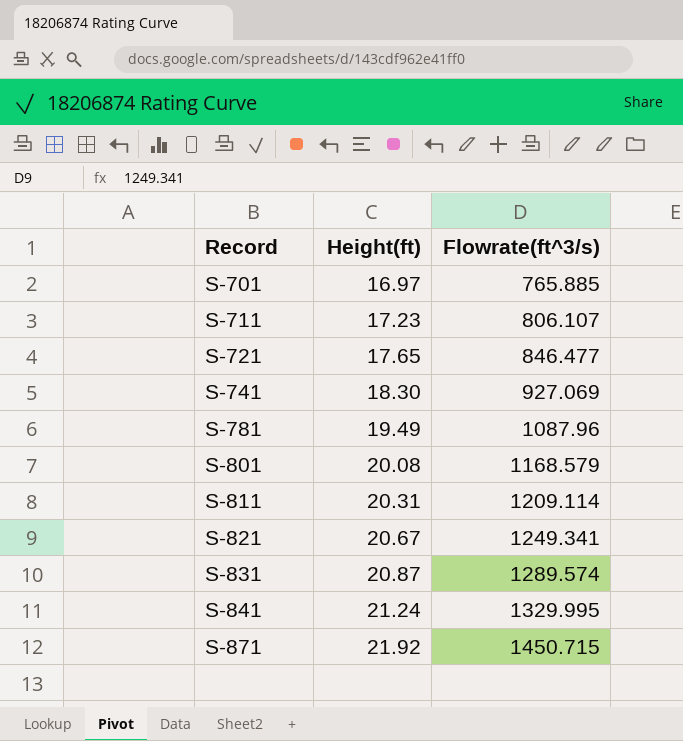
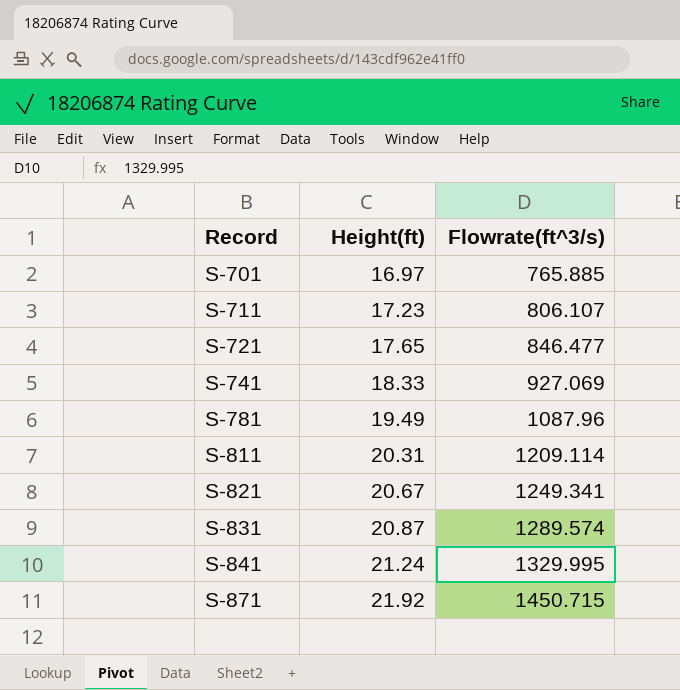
row S-801: 20.08 | 1168.579 -> none
S-741 | Height(ft): 18.30 -> 18.33

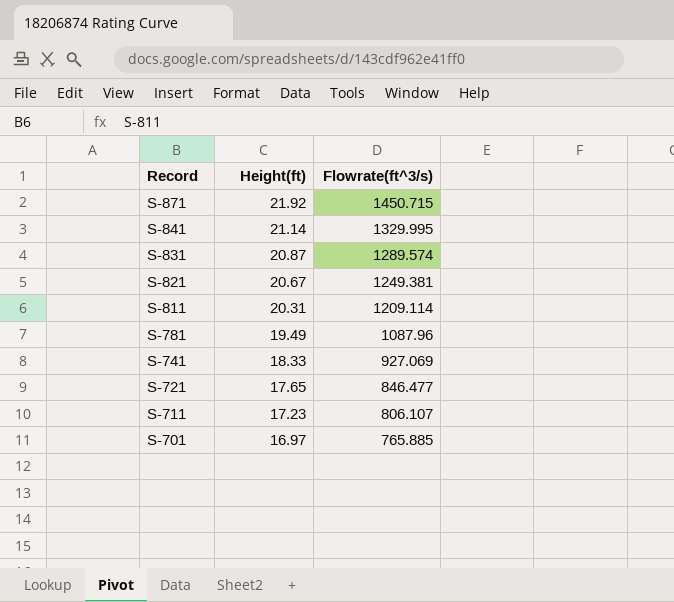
row order: Record ascending -> Record descending
S-841 | Height(ft): 21.24 -> 21.14
S-821 | Flowrate(ft^3/s): 1249.341 -> 1249.381

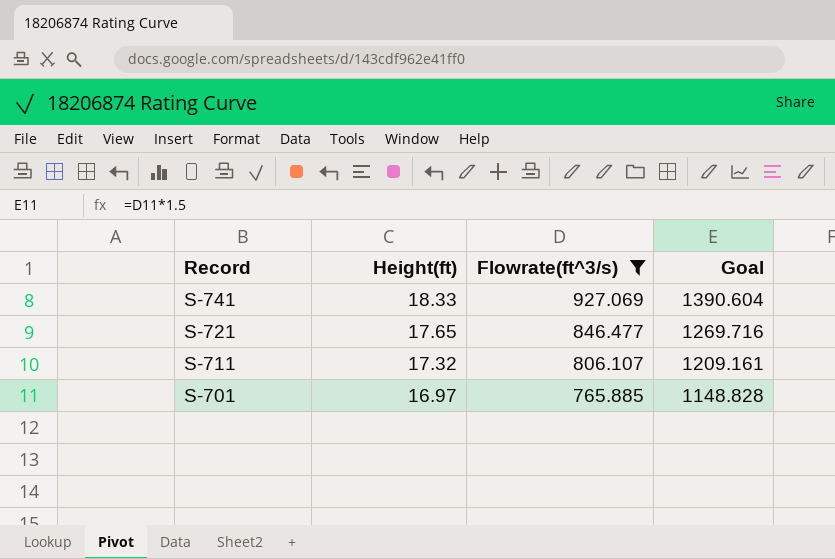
filter: none -> Flowrate(ft^3/s) <= 927.069
column Goal | formula: none -> [Flowrate(ft^3/s)] * 1.5
S-711 | Height(ft): 17.23 -> 17.32

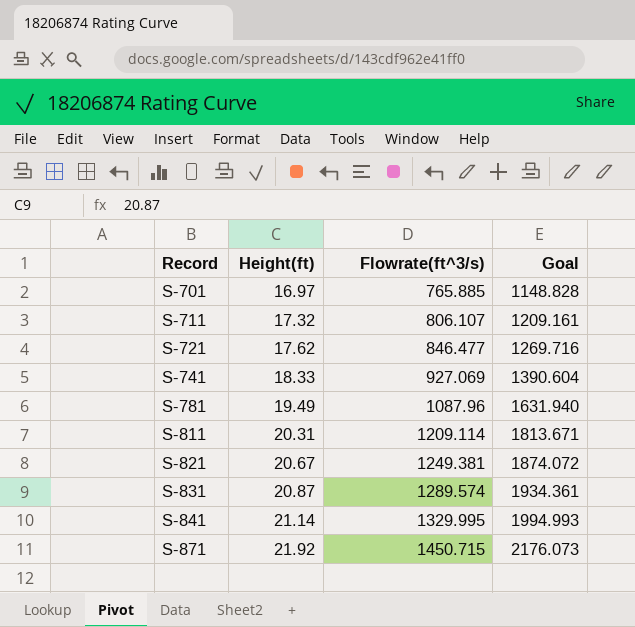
filter: Flowrate(ft^3/s) <= 927.069 -> none
row order: Record descending -> Record ascending
S-721 | Height(ft): 17.65 -> 17.62

